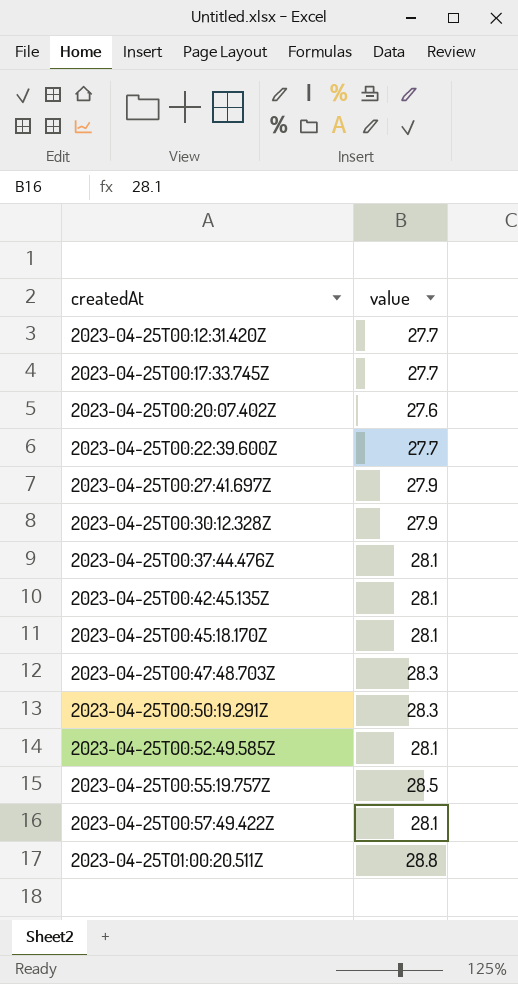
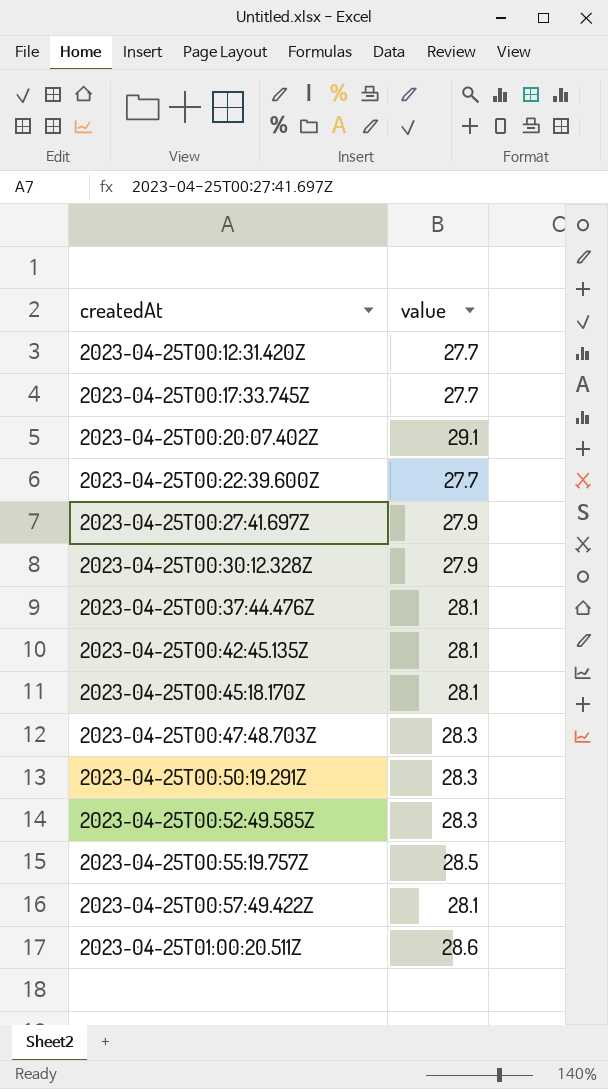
2023-04-25T00:20:07.402Z | value: 27.6 -> 29.1
2023-04-25T00:52:49.585Z | value: 28.1 -> 28.3
2023-04-25T01:00:20.511Z | value: 28.8 -> 28.6

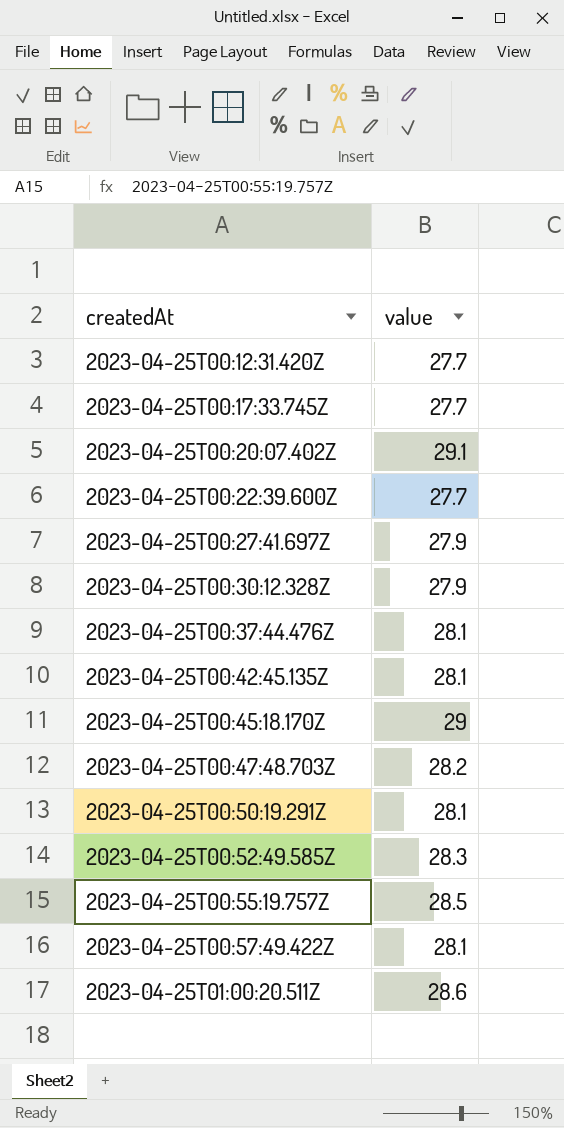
2023-04-25T00:45:18.170Z | value: 28.1 -> 29
2023-04-25T00:47:48.703Z | value: 28.3 -> 28.2
2023-04-25T00:50:19.291Z | value: 28.3 -> 28.1

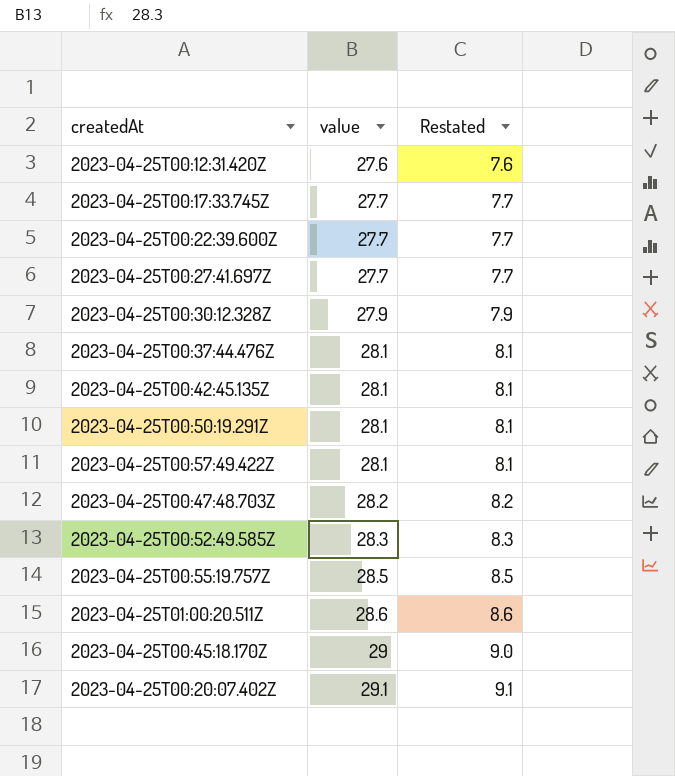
row order: createdAt ascending -> value ascending
column Restated | formula: none -> [value] - 20
2023-04-25T00:12:31.420Z | value: 27.7 -> 27.6
2023-04-25T00:27:41.697Z | value: 27.9 -> 27.7

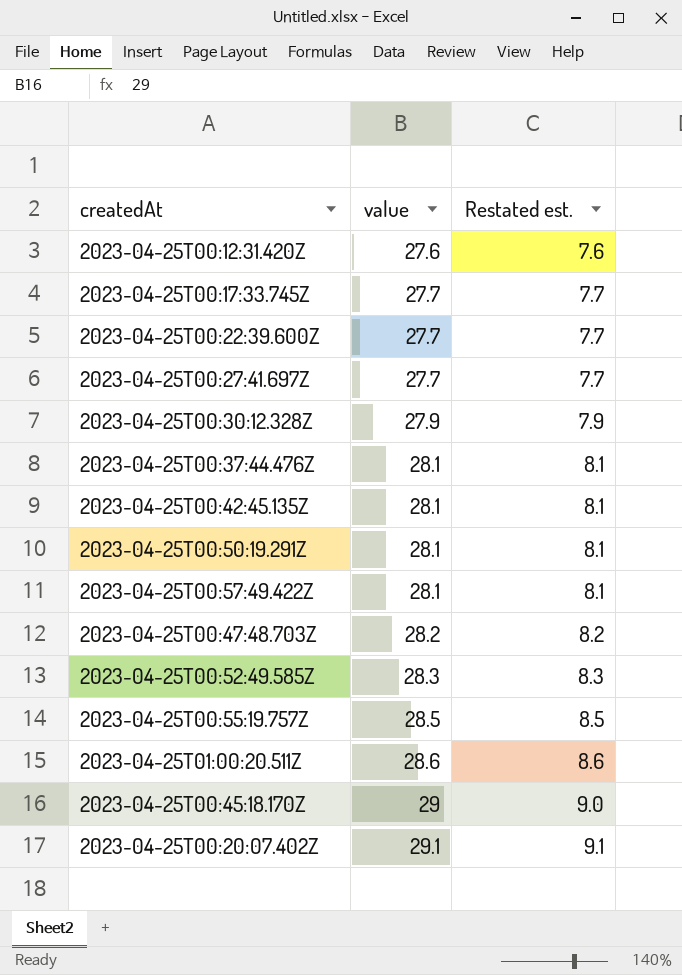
column name: Restated -> Restated est.

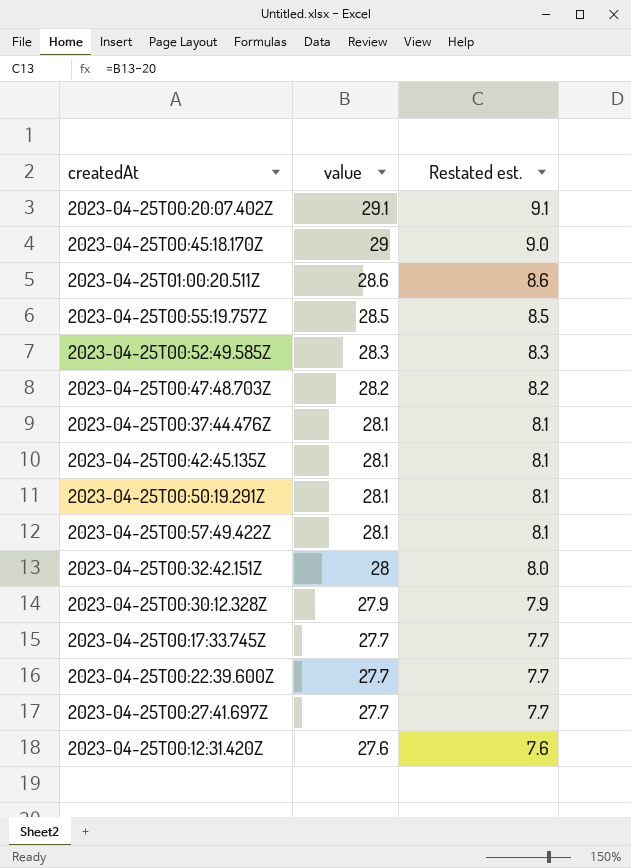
row order: value ascending -> value descending
row 2023-04-25T00:32:42.151Z: none -> 28 | 8.0

